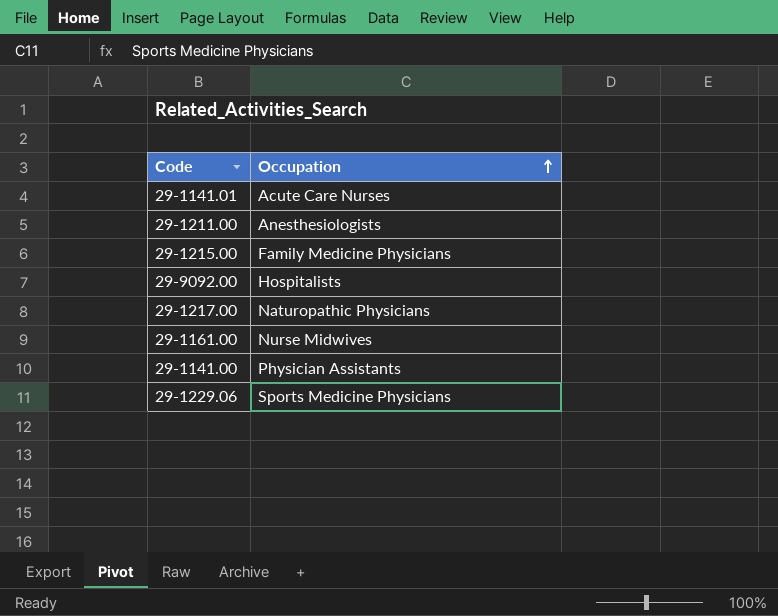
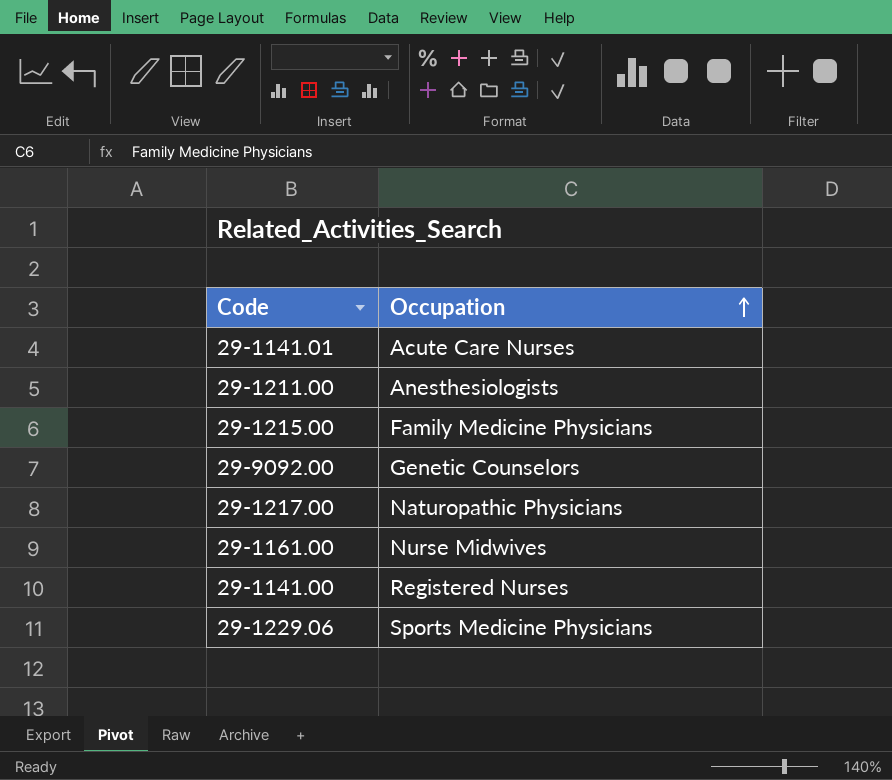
29-9092.00 | Occupation: Hospitalists -> Genetic Counselors
29-1141.00 | Occupation: Physician Assistants -> Registered Nurses

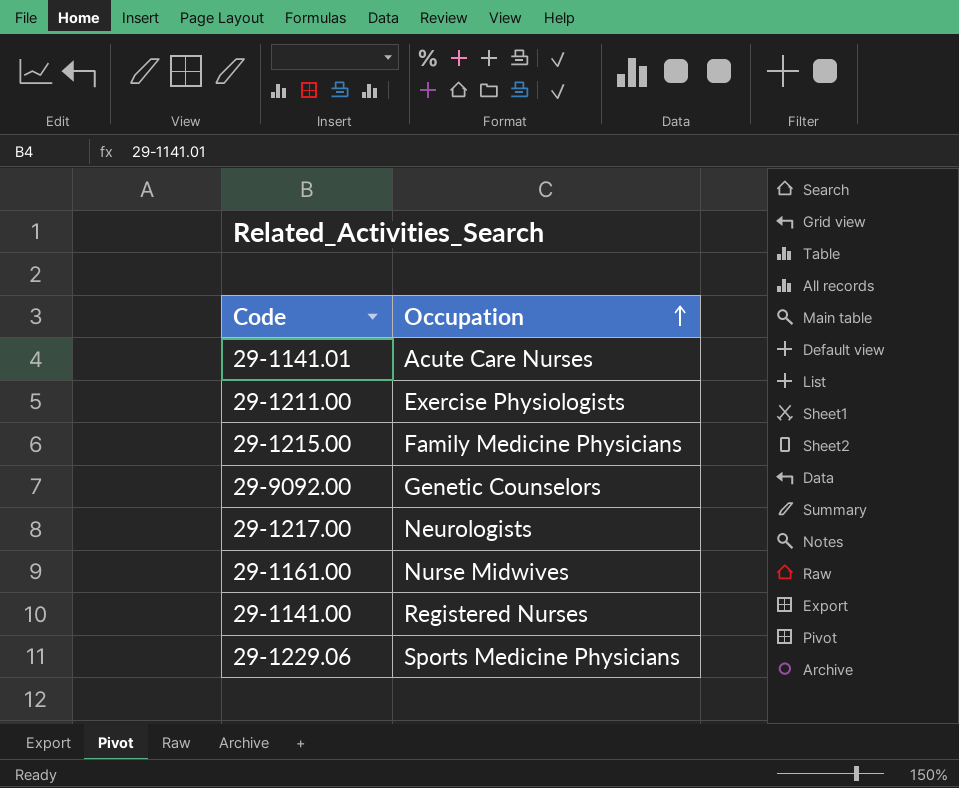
29-1211.00 | Occupation: Anesthesiologists -> Exercise Physiologists
29-1217.00 | Occupation: Naturopathic Physicians -> Neurologists

